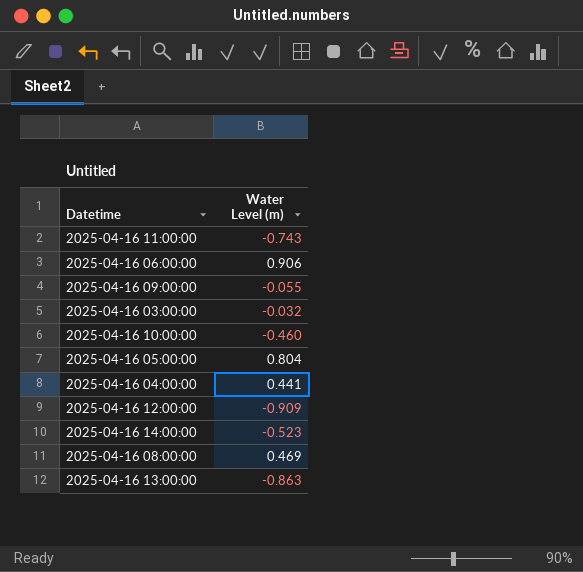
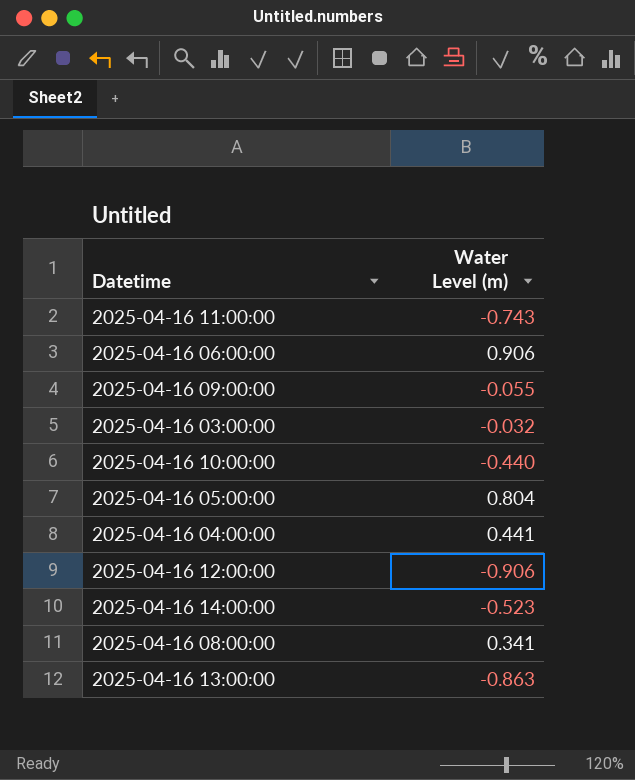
2025-04-16 10:00:00 | Water Level (m): -0.460 -> -0.440
2025-04-16 12:00:00 | Water Level (m): -0.909 -> -0.906
2025-04-16 08:00:00 | Water Level (m): 0.469 -> 0.341

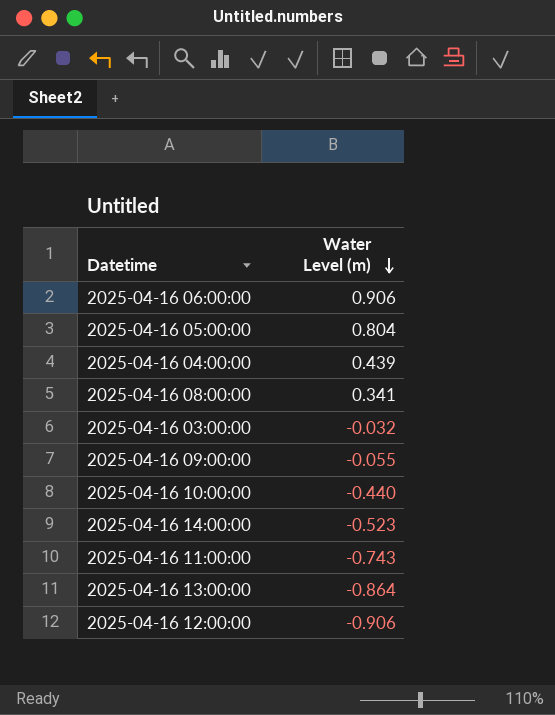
row order: none -> Water Level (m) descending
2025-04-16 04:00:00 | Water Level (m): 0.441 -> 0.439
2025-04-16 13:00:00 | Water Level (m): -0.863 -> -0.864

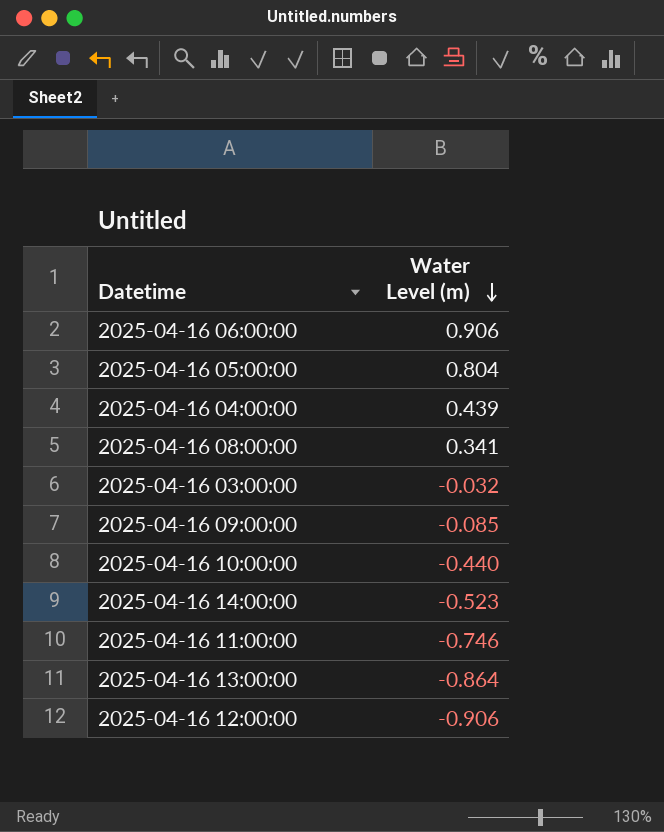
2025-04-16 09:00:00 | Water Level (m): -0.055 -> -0.085
2025-04-16 11:00:00 | Water Level (m): -0.743 -> -0.746

